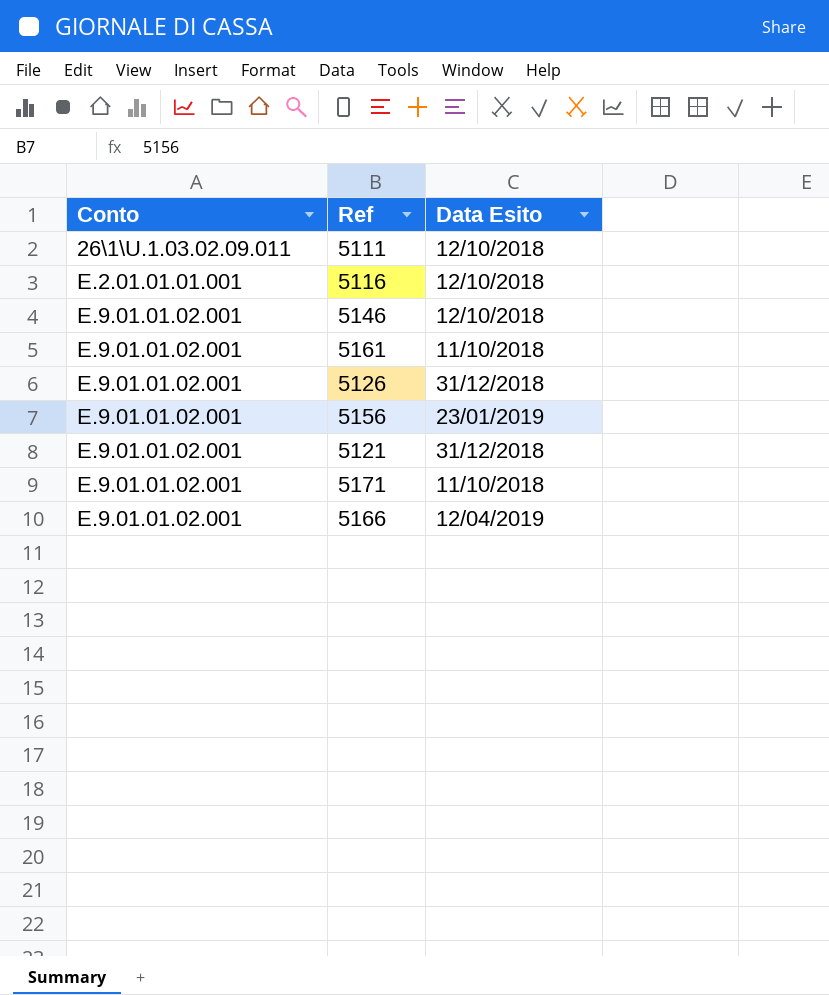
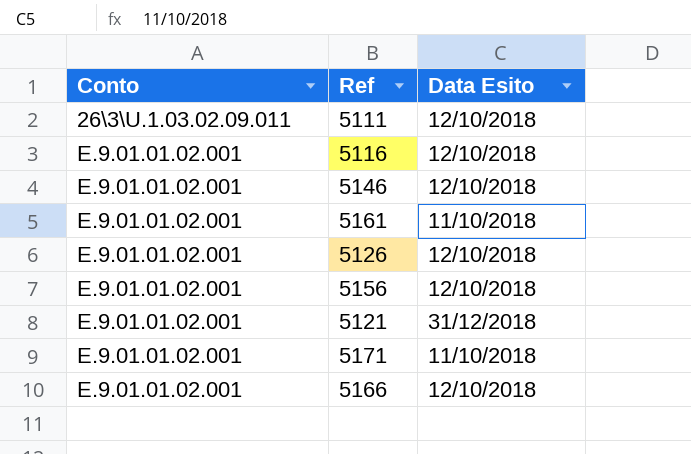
5111 | Conto: 26\1\U.1.03.02.09.011 -> 26\3\U.1.03.02.09.011
5116 | Conto: E.2.01.01.01.001 -> E.9.01.01.02.001
5126 | Data Esito: 31/12/2018 -> 12/10/2018
5156 | Data Esito: 23/01/2019 -> 12/10/2018
5166 | Data Esito: 12/04/2019 -> 12/10/2018

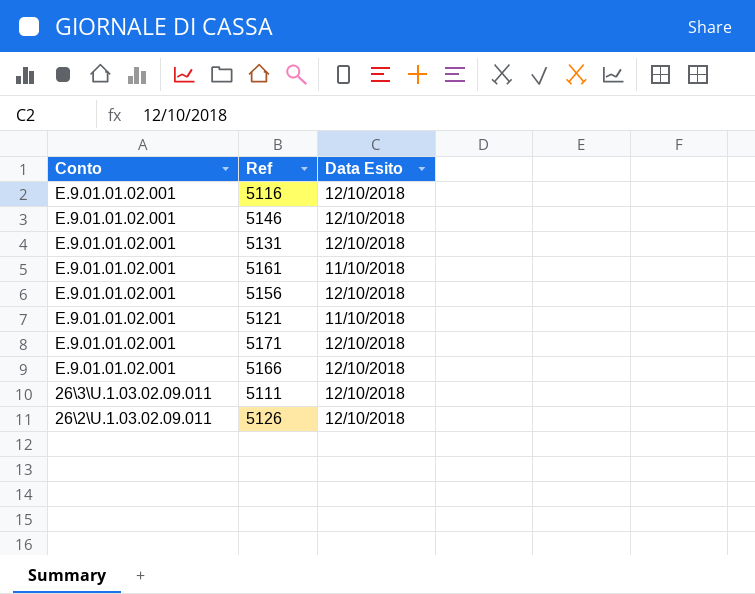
row order: Conto ascending -> Conto descending
row 5131: none -> E.9.01.01.02.001 | 12/10/2018
5121 | Data Esito: 31/12/2018 -> 11/10/2018
5171 | Data Esito: 11/10/2018 -> 12/10/2018
5126 | Conto: E.9.01.01.02.001 -> 26\2\U.1.03.02.09.011

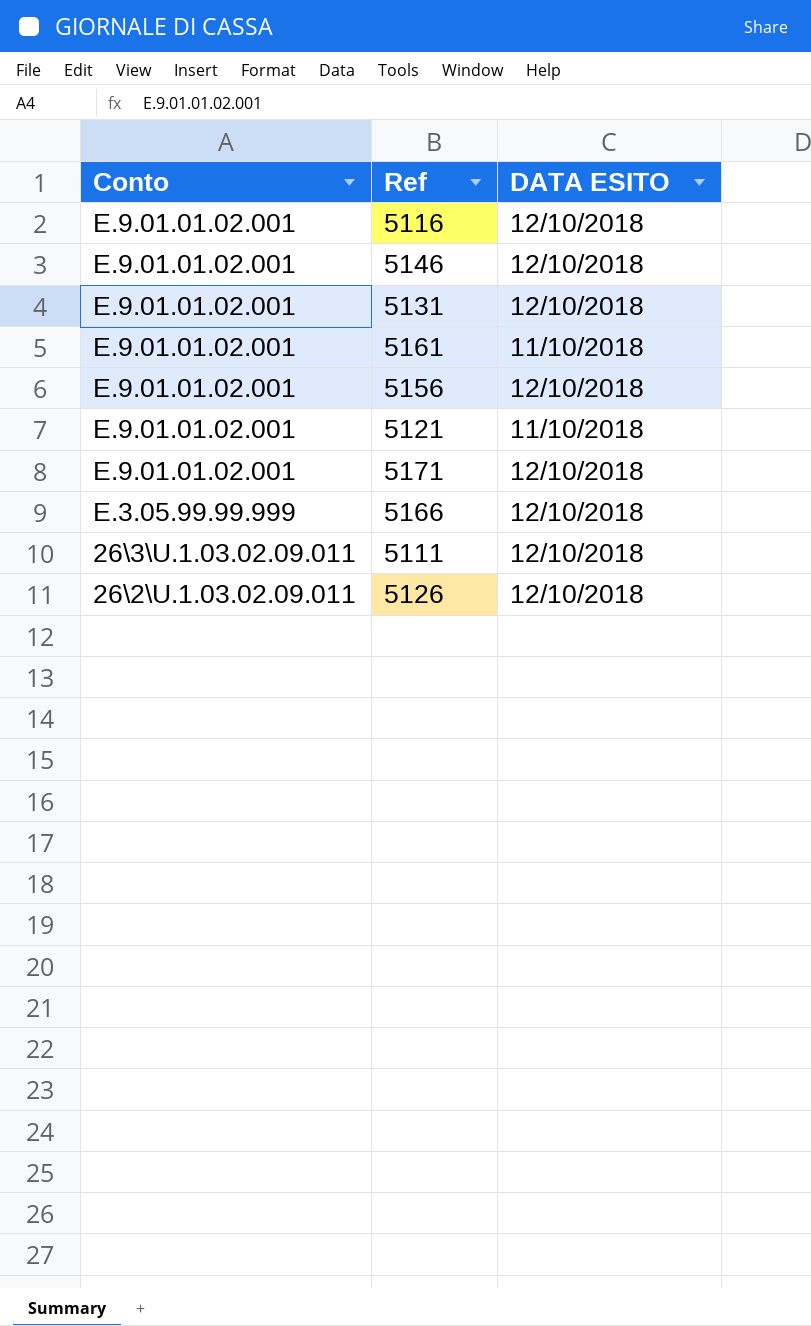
column name: Data Esito -> DATA ESITO
5166 | Conto: E.9.01.01.02.001 -> E.3.05.99.99.999

